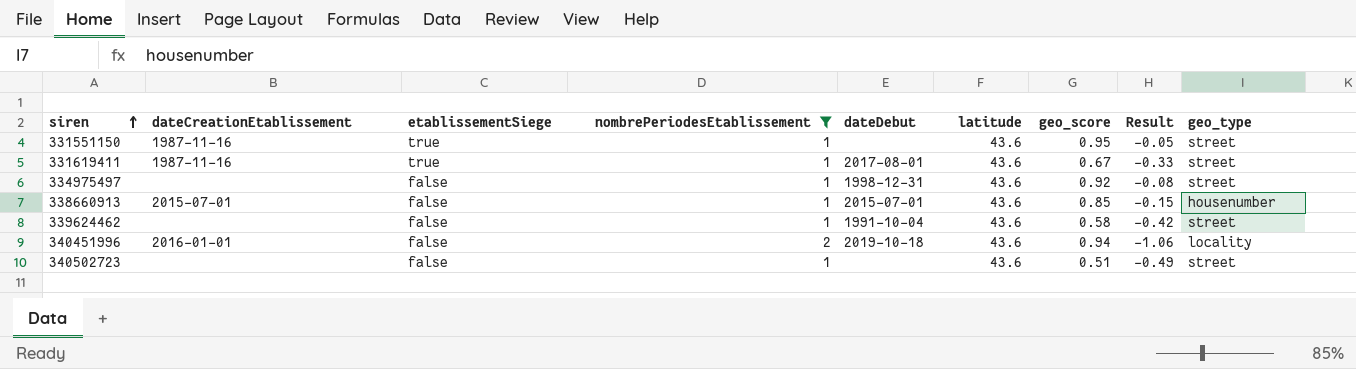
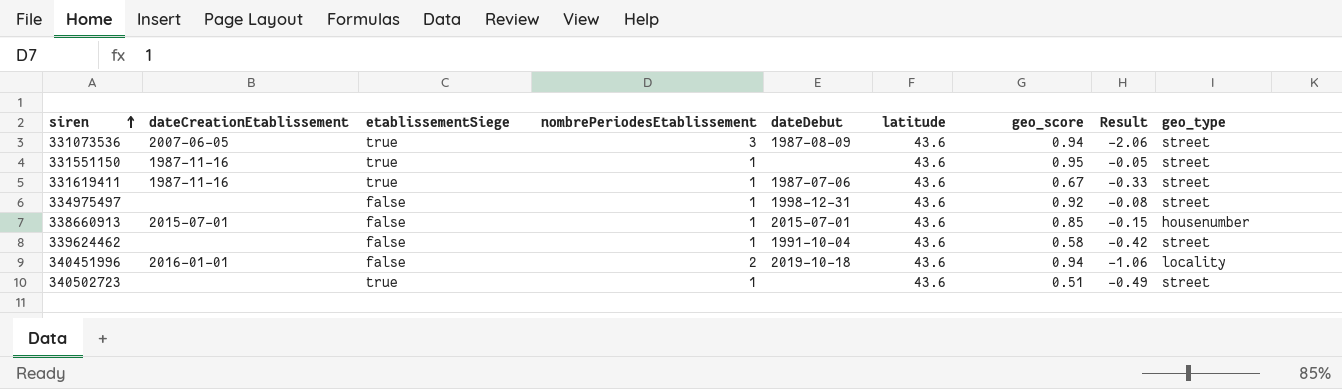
filter: nombrePeriodesEtablissement != 3 -> none
331619411 | dateDebut: 2017-08-01 -> 1987-07-06
340502723 | etablissementSiege: false -> true

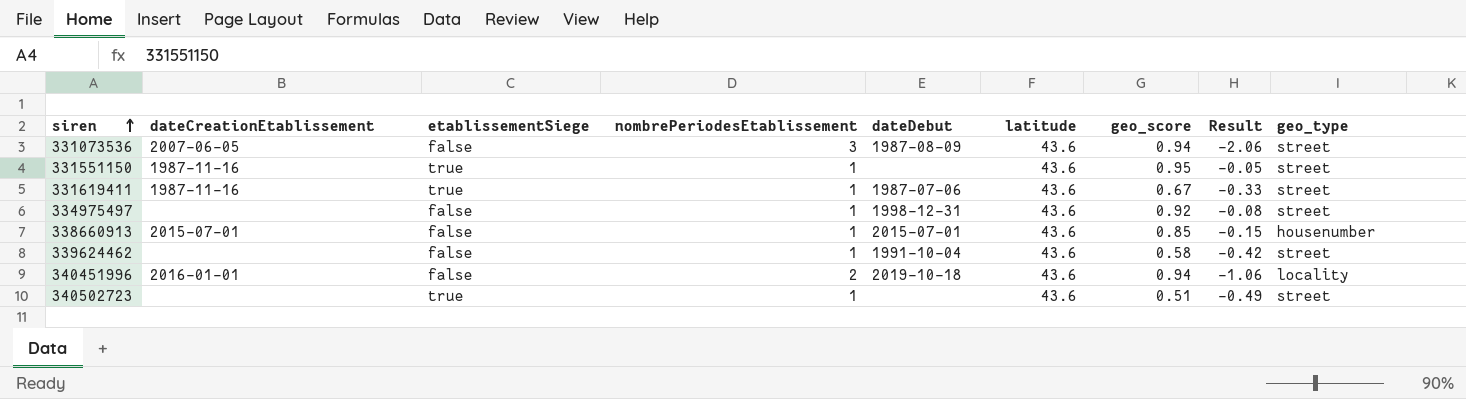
331073536 | etablissementSiege: true -> false

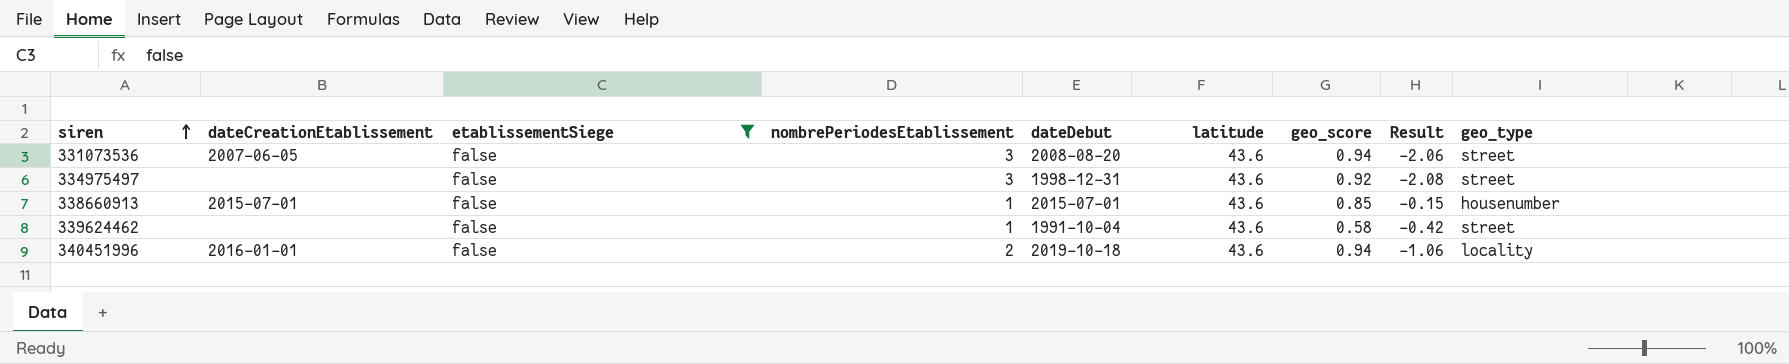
filter: none -> etablissementSiege = false
331073536 | dateDebut: 1987-08-09 -> 2008-08-20
334975497 | nombrePeriodesEtablissement: 1 -> 3
334975497 | Result: -0.08 -> -2.08

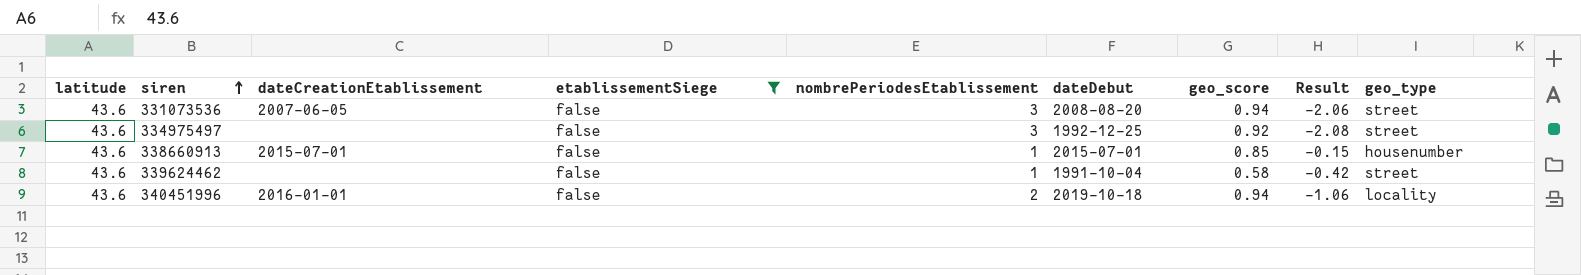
column latitude | position: 6 -> 1
334975497 | dateDebut: 1998-12-31 -> 1992-12-25

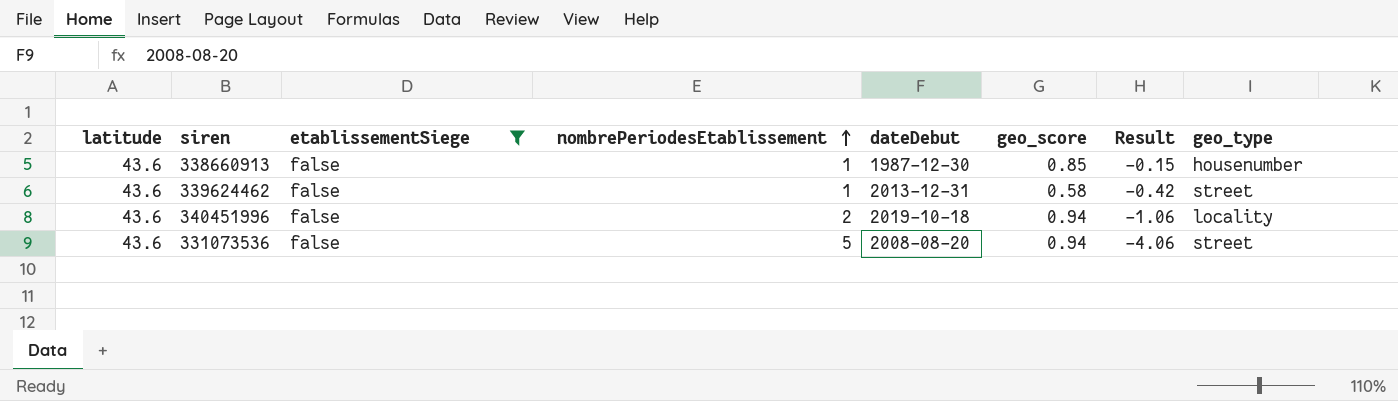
row order: siren ascending -> nombrePeriodesEtablissement ascending
column dateCreationEtablissement | position: 3 -> none
row 334975497: 43.6 | none | false | 3 | 1992-12-25 | 0.92 | -2.08 | street -> none
338660913 | dateDebut: 2015-07-01 -> 1987-12-30
339624462 | dateDebut: 1991-10-04 -> 2013-12-31
331073536 | nombrePeriodesEtablissement: 3 -> 5
331073536 | Result: -2.06 -> -4.06

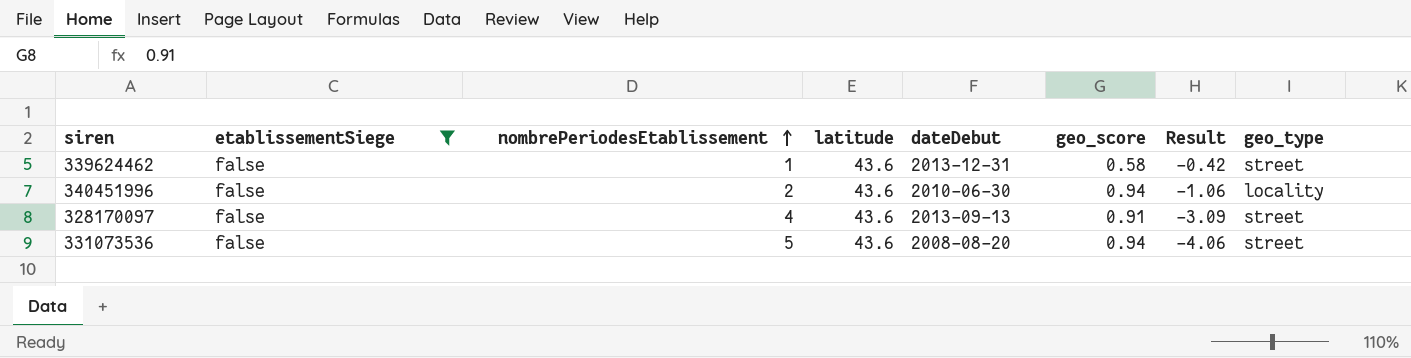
column latitude | position: 1 -> 4
row 338660913: 43.6 | false | 1 | 1987-12-30 | 0.85 | -0.15 | housenumber -> none
340451996 | dateDebut: 2019-10-18 -> 2010-06-30
row 328170097: none -> false | 4 | 43.6 | 2013-09-13 | 0.91 | -3.09 | street

